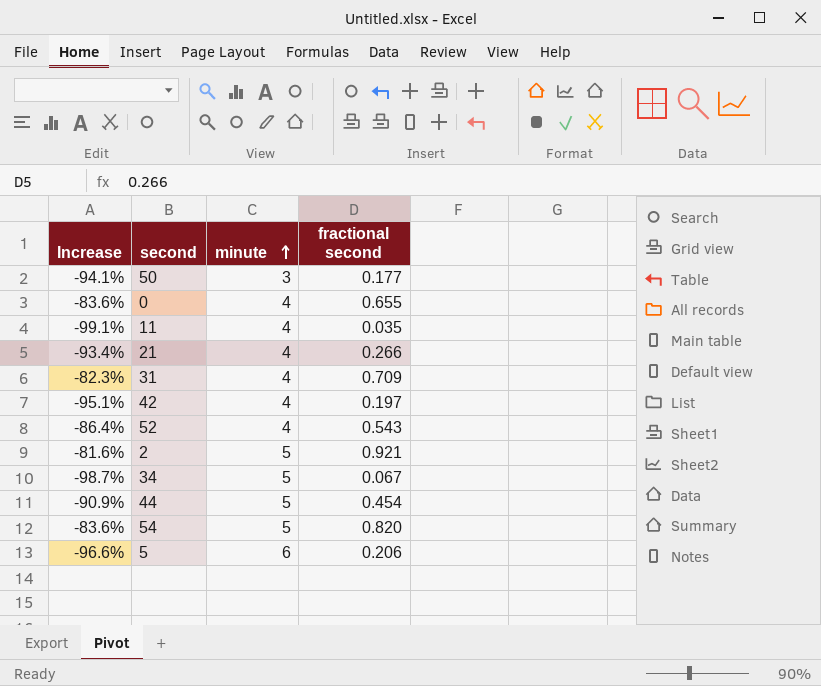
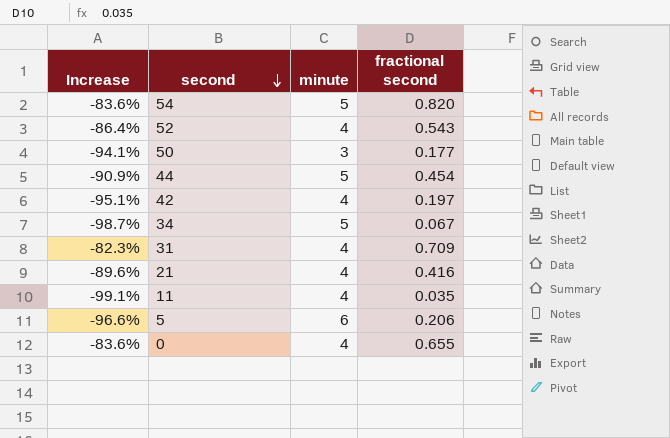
row order: minute ascending -> second descending
row 2: -81.6% | 5 | 0.921 -> none
21 | Increase: -93.4% -> -89.6%
21 | fractional second: 0.266 -> 0.416

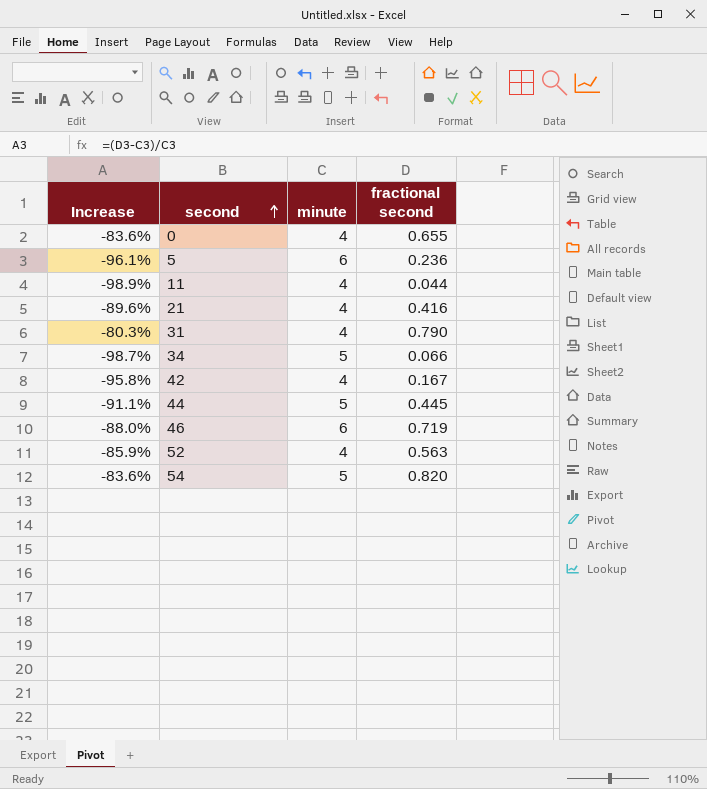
row order: second descending -> second ascending
row 50: -94.1% | 3 | 0.177 -> none
5 | Increase: -96.6% -> -96.1%
5 | fractional second: 0.206 -> 0.236
11 | Increase: -99.1% -> -98.9%
11 | fractional second: 0.035 -> 0.044
31 | Increase: -82.3% -> -80.3%
31 | fractional second: 0.709 -> 0.790
34 | fractional second: 0.067 -> 0.066
42 | Increase: -95.1% -> -95.8%
42 | fractional second: 0.197 -> 0.167
44 | Increase: -90.9% -> -91.1%
44 | fractional second: 0.454 -> 0.445
row 46: none -> -88.0% | 6 | 0.719
52 | Increase: -86.4% -> -85.9%
52 | fractional second: 0.543 -> 0.563

